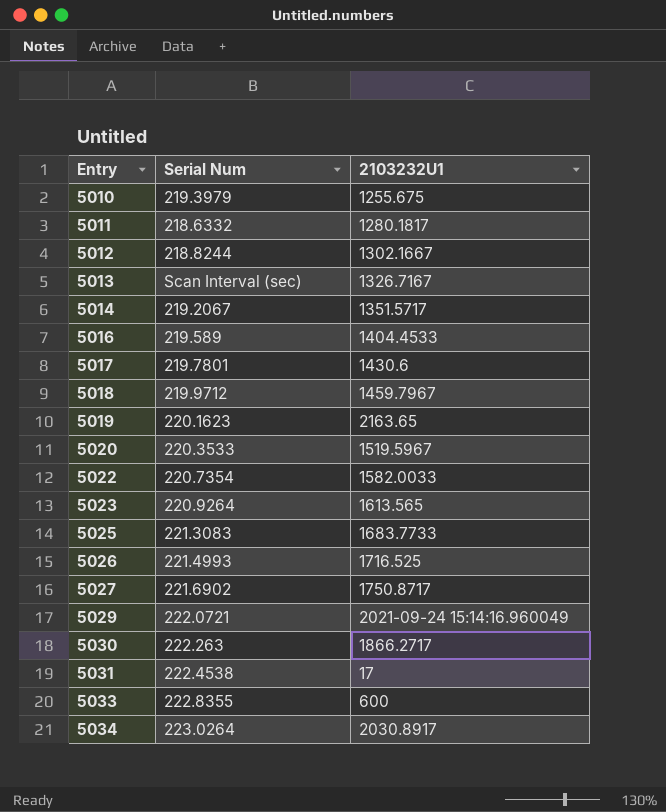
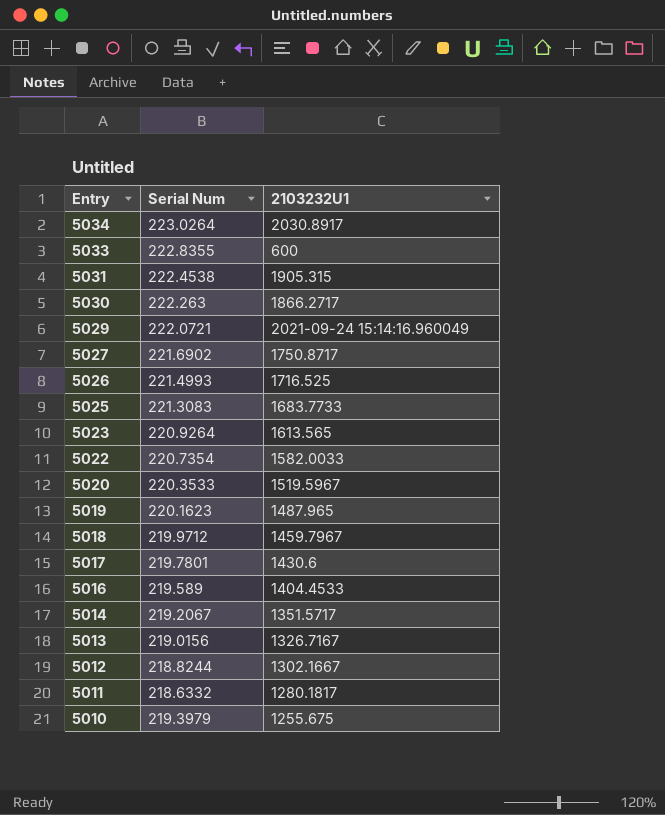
row order: Entry ascending -> Entry descending
5031 | 2103232U1: 17 -> 1905.315
5019 | 2103232U1: 2163.65 -> 1487.965
5013 | Serial Num: Scan Interval (sec) -> 219.0156

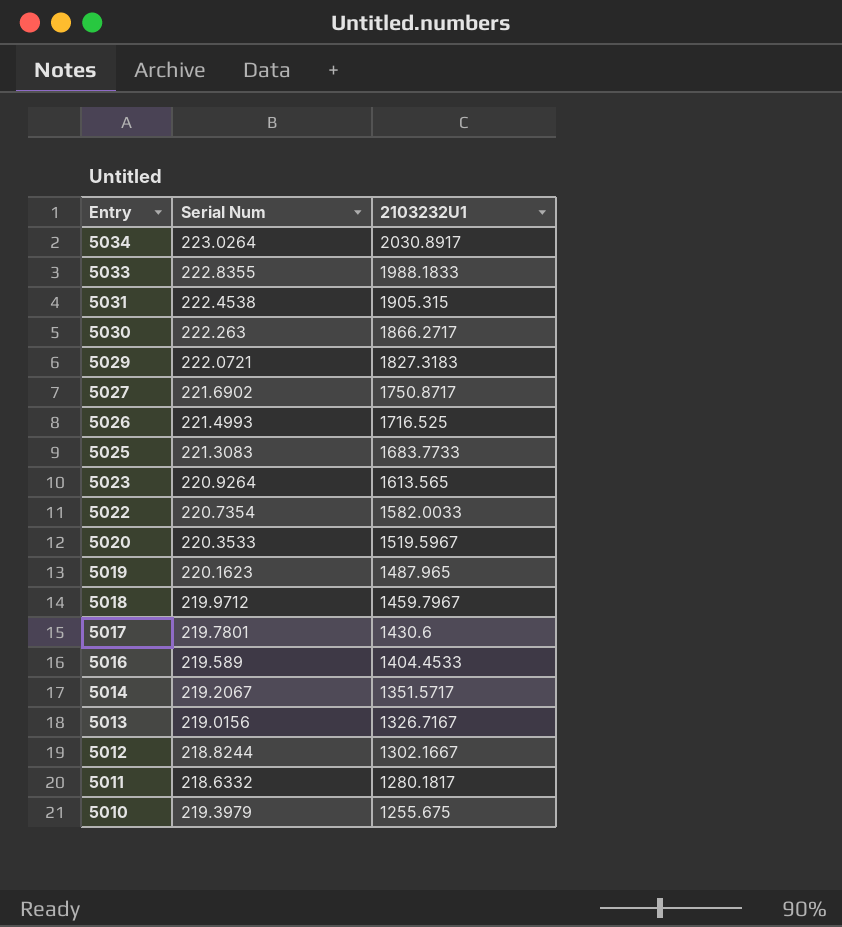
5033 | 2103232U1: 600 -> 1988.1833
5029 | 2103232U1: 2021-09-24 15:14:16.960049 -> 1827.3183

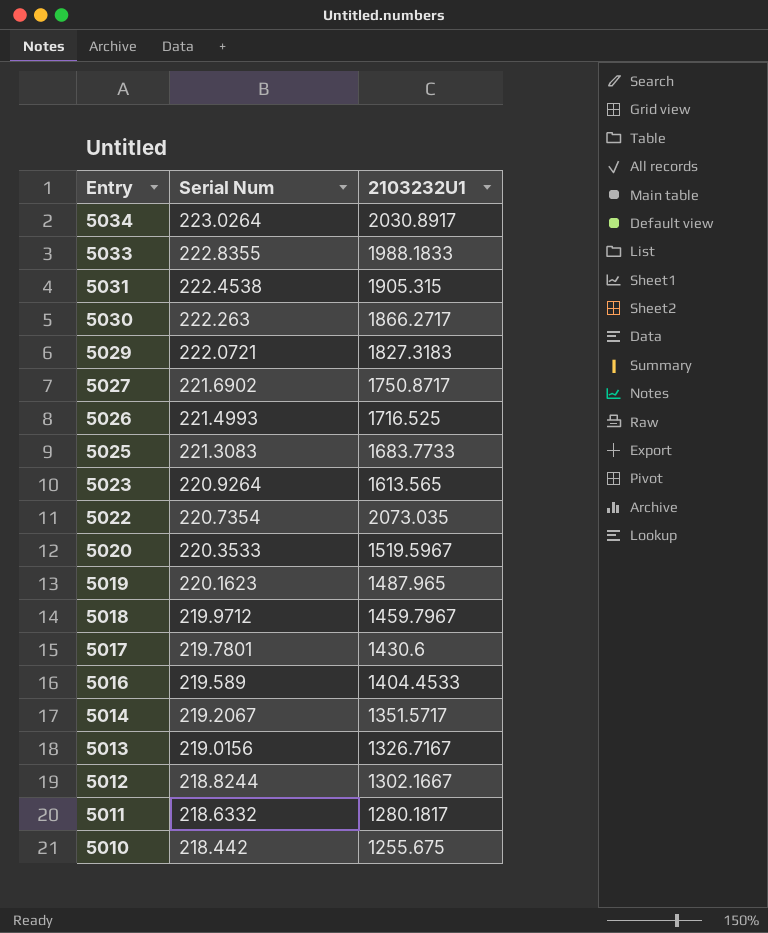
5022 | 2103232U1: 1582.0033 -> 2073.035
5010 | Serial Num: 219.3979 -> 218.442

